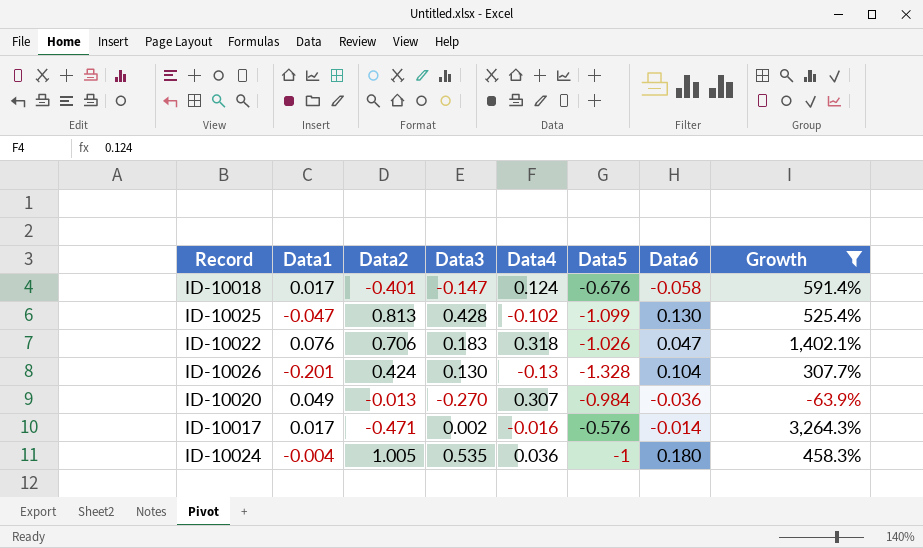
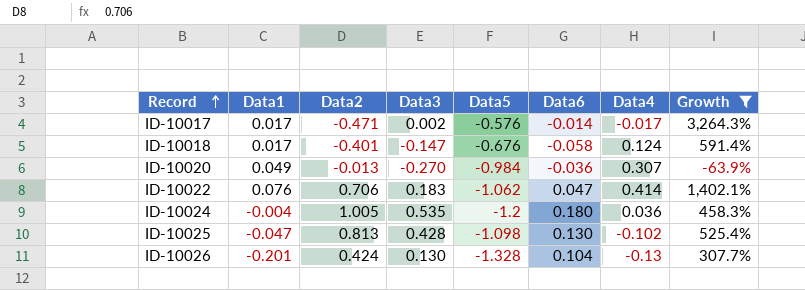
row order: none -> Record ascending
column Data4 | position: 5 -> 7
ID-10017 | Data4: -0.016 -> -0.017
ID-10022 | Data5: -1.026 -> -1.062
ID-10022 | Data4: 0.318 -> 0.414
ID-10024 | Data5: -1 -> -1.2
ID-10025 | Data5: -1.099 -> -1.098

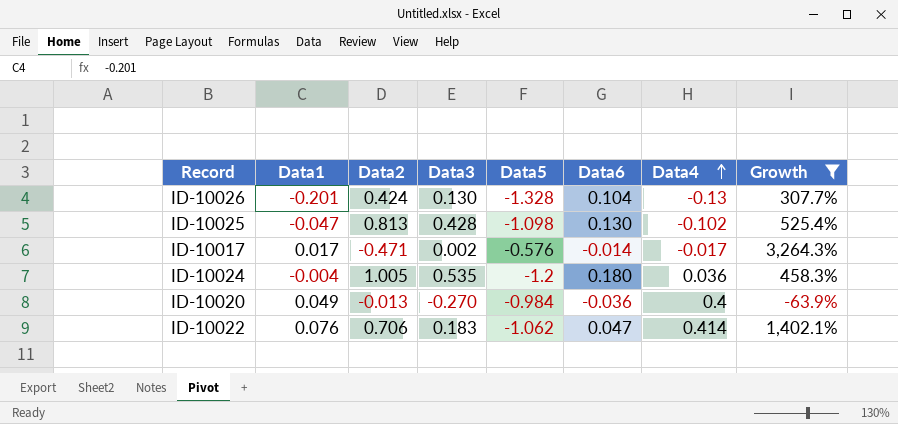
row order: Record ascending -> Data4 ascending
row ID-10018: 0.017 | -0.401 | -0.147 | -0.676 | -0.058 | 0.124 | 591.4% -> none
ID-10020 | Data4: 0.307 -> 0.4

